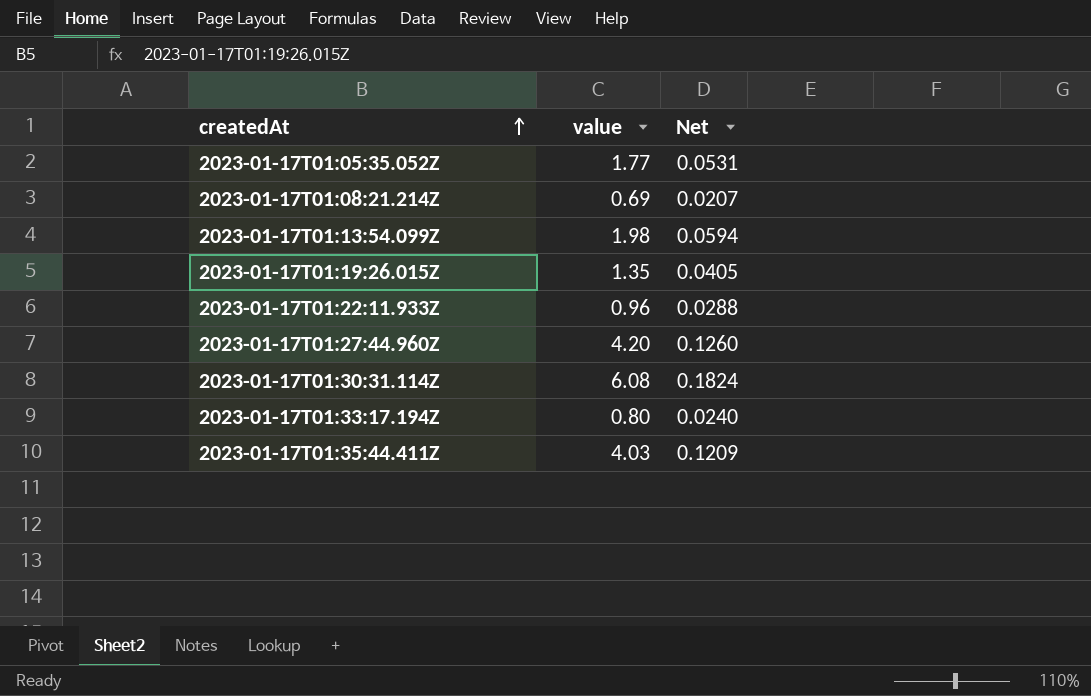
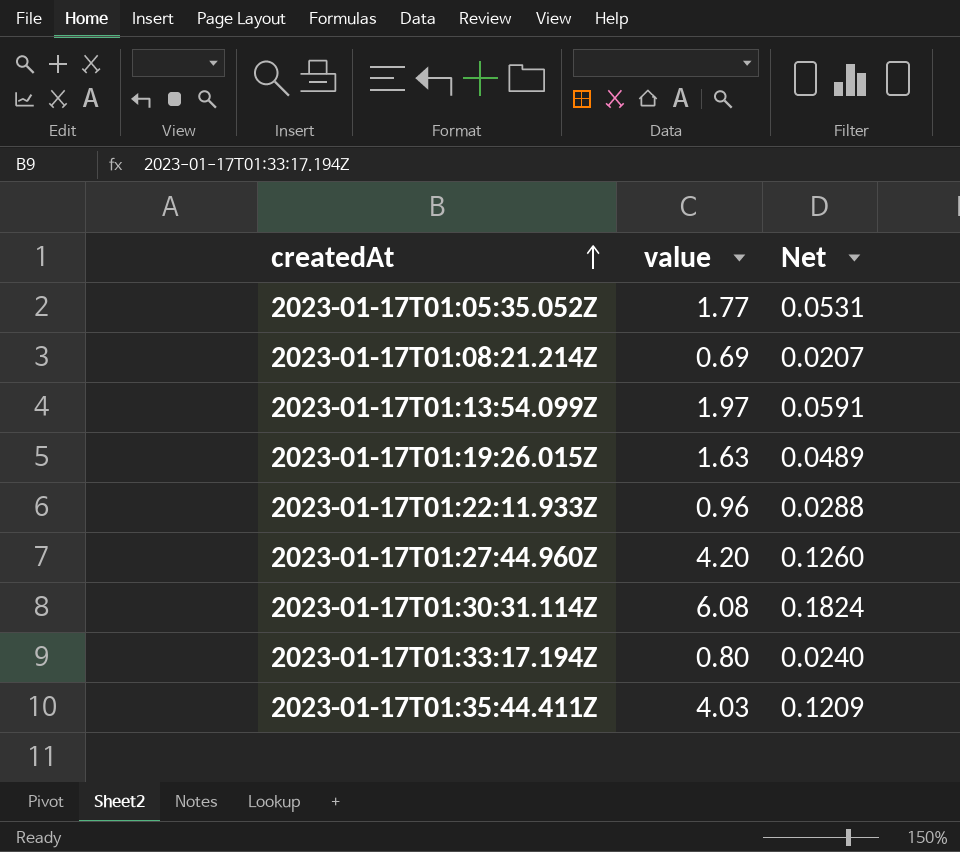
2023-01-17T01:13:54.099Z | value: 1.98 -> 1.97
2023-01-17T01:13:54.099Z | Net: 0.0594 -> 0.0591
2023-01-17T01:19:26.015Z | value: 1.35 -> 1.63
2023-01-17T01:19:26.015Z | Net: 0.0405 -> 0.0489

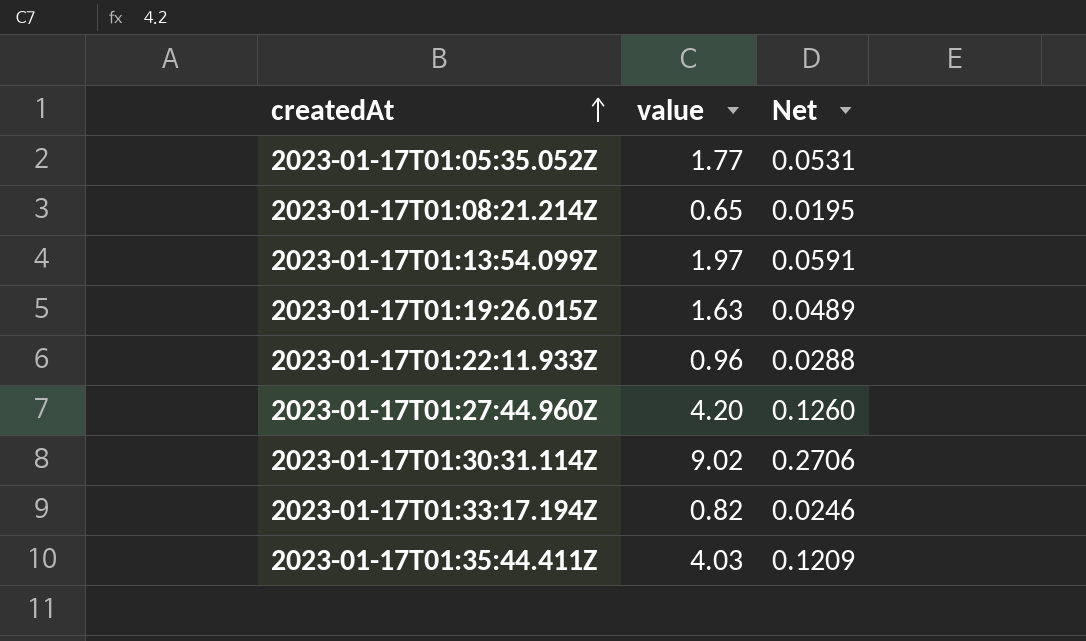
2023-01-17T01:08:21.214Z | value: 0.69 -> 0.65
2023-01-17T01:08:21.214Z | Net: 0.0207 -> 0.0195
2023-01-17T01:30:31.114Z | value: 6.08 -> 9.02
2023-01-17T01:30:31.114Z | Net: 0.1824 -> 0.2706
2023-01-17T01:33:17.194Z | value: 0.80 -> 0.82
2023-01-17T01:33:17.194Z | Net: 0.0240 -> 0.0246

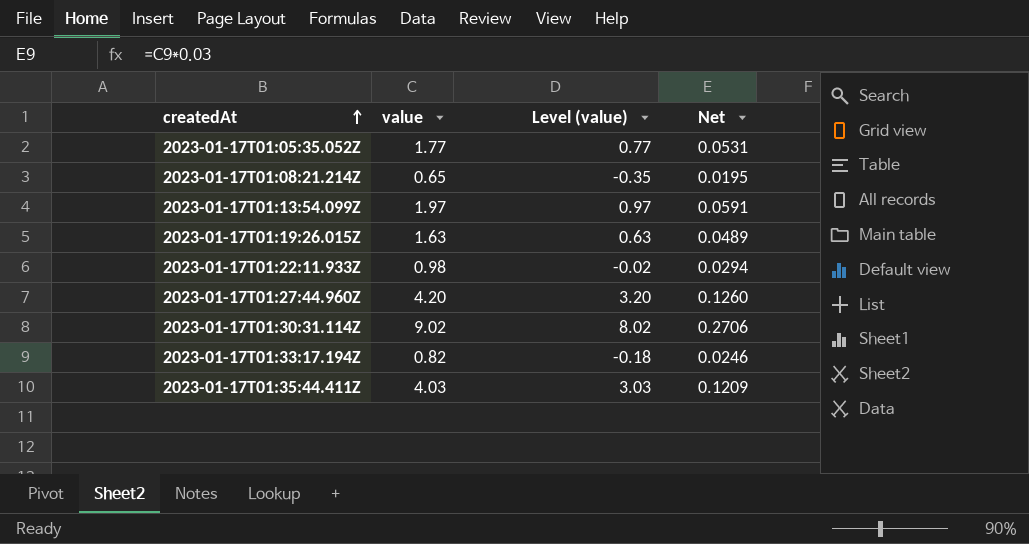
column Level (value) | formula: none -> [value] - 1
2023-01-17T01:22:11.933Z | value: 0.96 -> 0.98
2023-01-17T01:22:11.933Z | Net: 0.0288 -> 0.0294

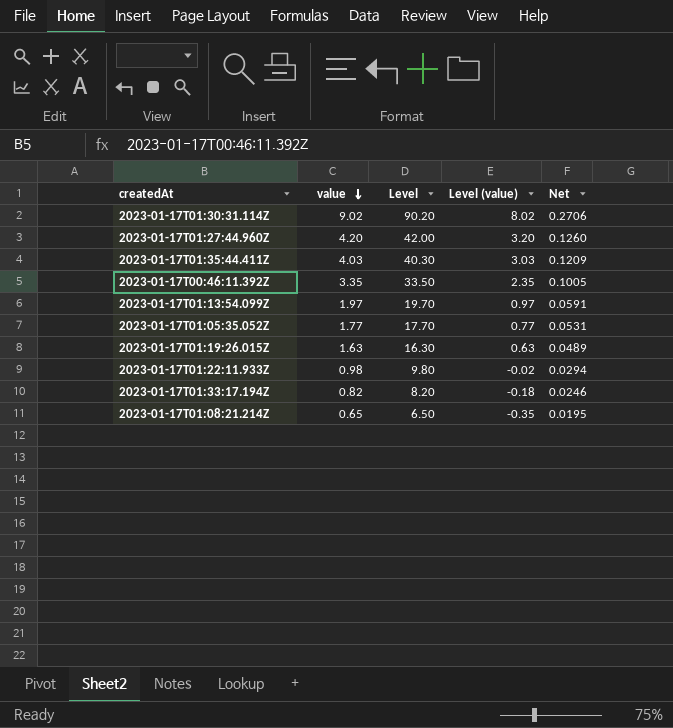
row order: createdAt ascending -> value descending
column Level | formula: none -> [value] * 10
row 2023-01-17T00:46:11.392Z: none -> 3.35 | 33.50 | 2.35 | 0.1005

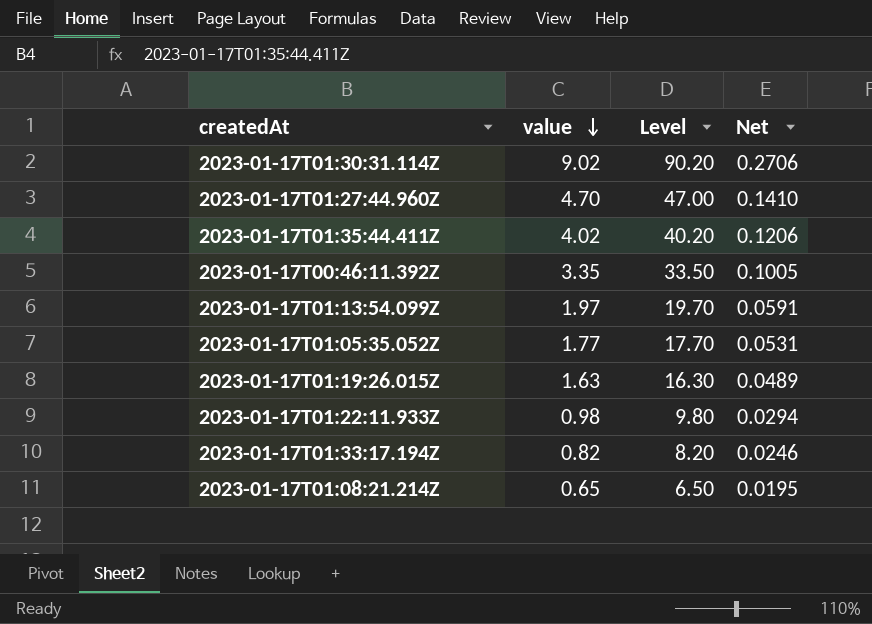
column Level (value) | formula: [value] - 1 -> none
2023-01-17T01:27:44.960Z | value: 4.20 -> 4.70
2023-01-17T01:27:44.960Z | Level: 42.00 -> 47.00
2023-01-17T01:27:44.960Z | Net: 0.1260 -> 0.1410
2023-01-17T01:35:44.411Z | value: 4.03 -> 4.02
2023-01-17T01:35:44.411Z | Level: 40.30 -> 40.20
2023-01-17T01:35:44.411Z | Net: 0.1209 -> 0.1206

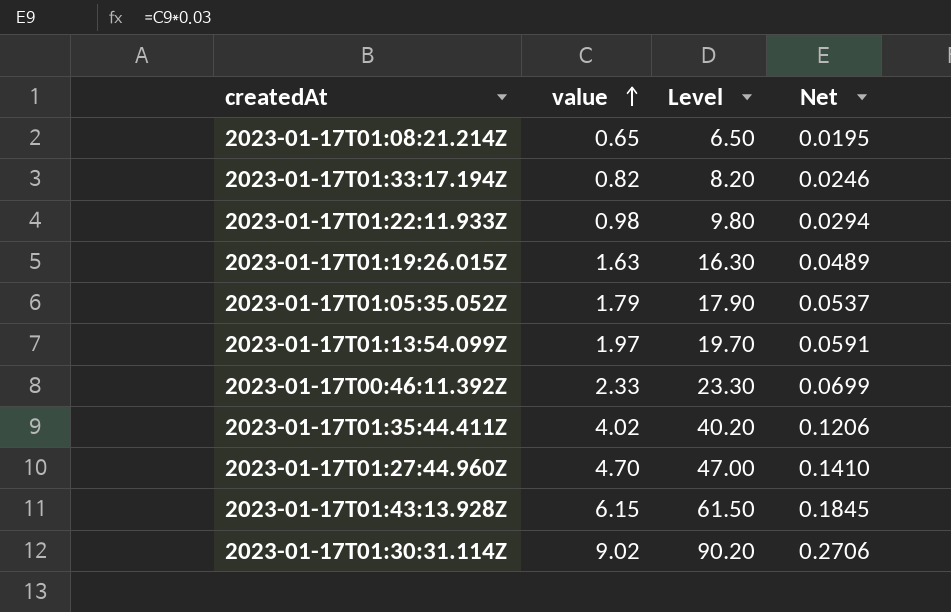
row order: value descending -> value ascending
2023-01-17T01:05:35.052Z | value: 1.77 -> 1.79
2023-01-17T01:05:35.052Z | Level: 17.70 -> 17.90
2023-01-17T01:05:35.052Z | Net: 0.0531 -> 0.0537
2023-01-17T00:46:11.392Z | value: 3.35 -> 2.33
2023-01-17T00:46:11.392Z | Level: 33.50 -> 23.30
2023-01-17T00:46:11.392Z | Net: 0.1005 -> 0.0699
row 2023-01-17T01:43:13.928Z: none -> 6.15 | 61.50 | 0.1845

